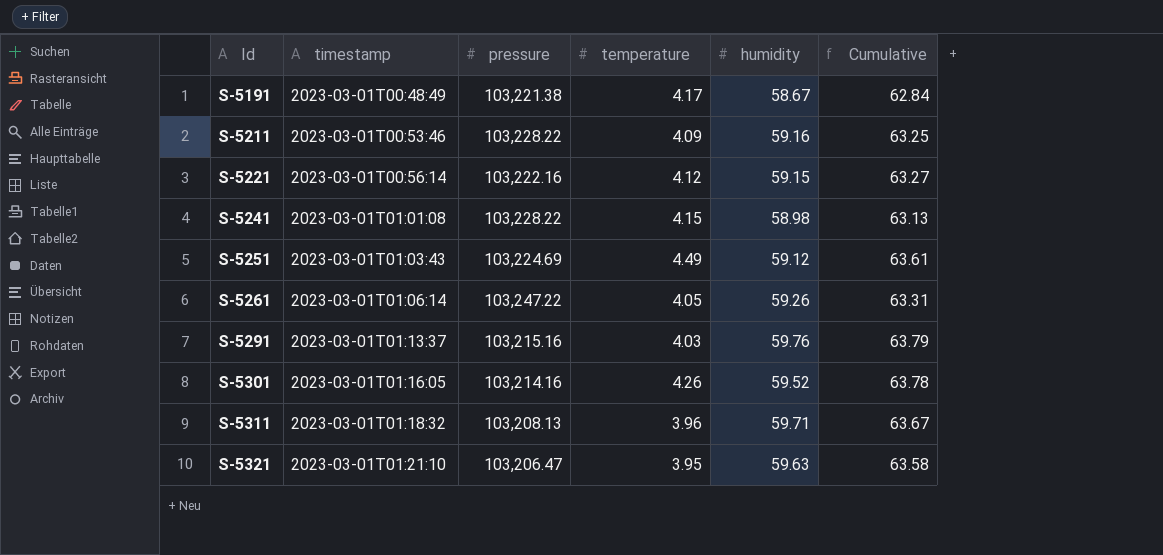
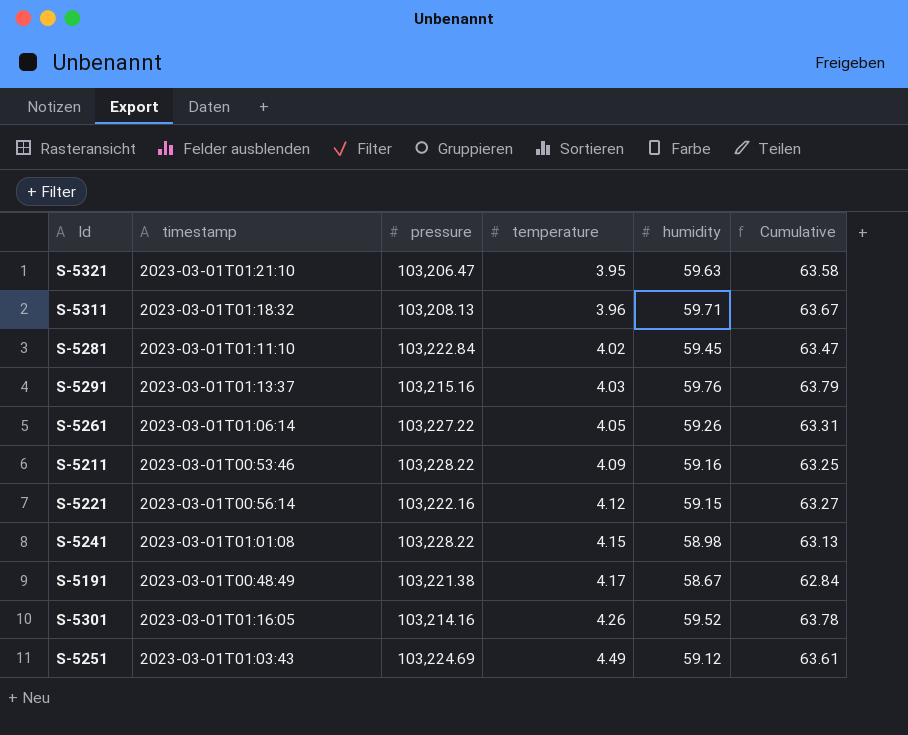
row order: Id ascending -> temperature ascending
row S-5281: none -> 2023-03-01T01:11:10 | 103,222.84 | 4.02 | 59.45 | 63.47
S-5261 | pressure: 103,247.22 -> 103,227.22

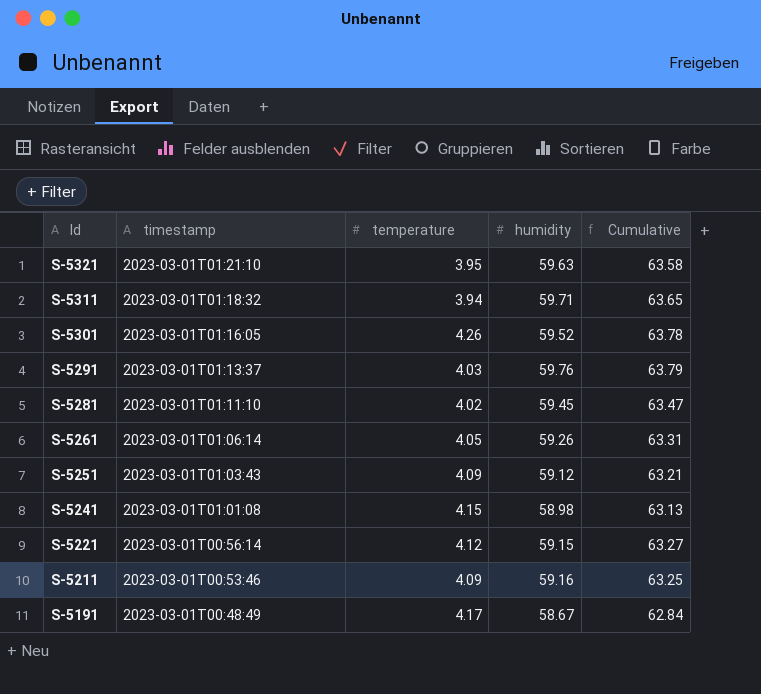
row order: temperature ascending -> Id descending
column pressure | position: 3 -> none
S-5311 | temperature: 3.96 -> 3.94
S-5311 | Cumulative: 63.67 -> 63.65
S-5251 | temperature: 4.49 -> 4.09
S-5251 | Cumulative: 63.61 -> 63.21

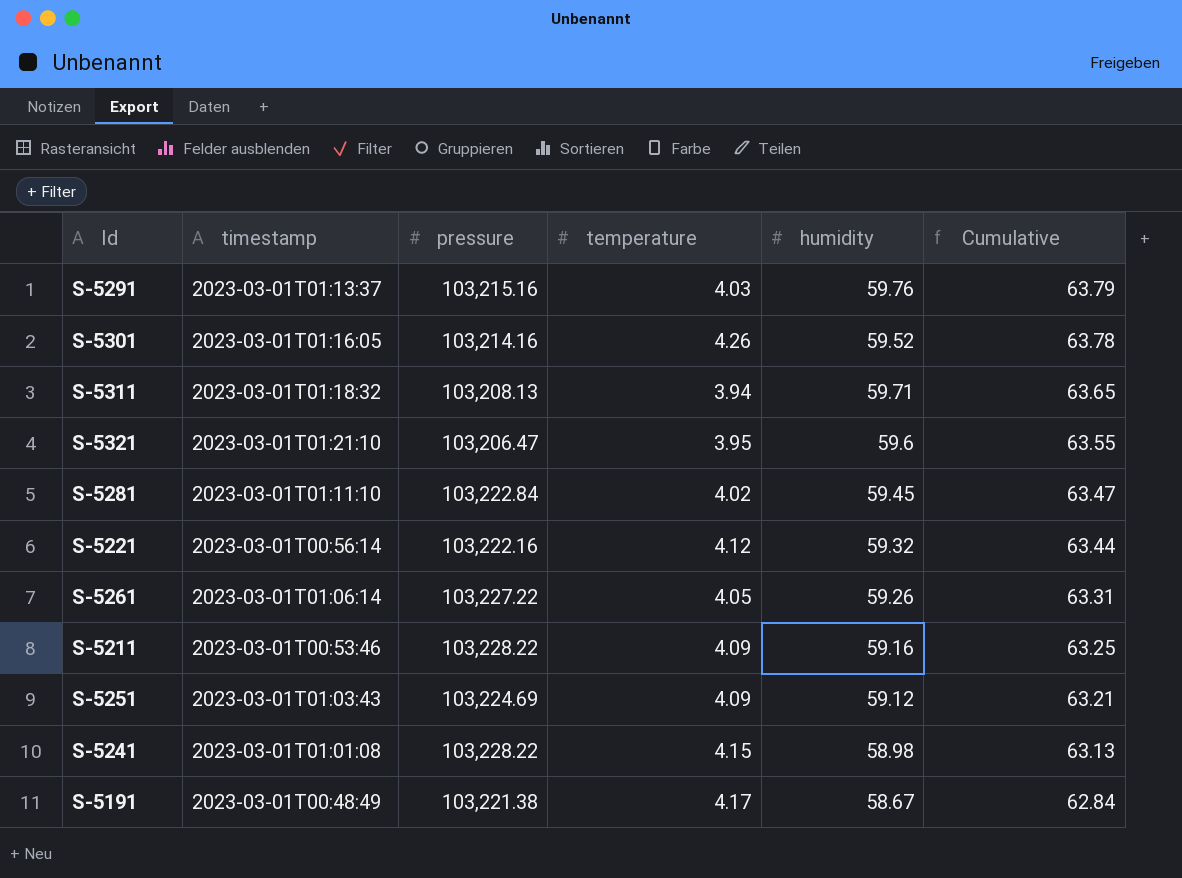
row order: Id descending -> Cumulative descending
column pressure | position: none -> 3
S-5321 | humidity: 59.63 -> 59.6
S-5321 | Cumulative: 63.58 -> 63.55
S-5221 | humidity: 59.15 -> 59.32
S-5221 | Cumulative: 63.27 -> 63.44

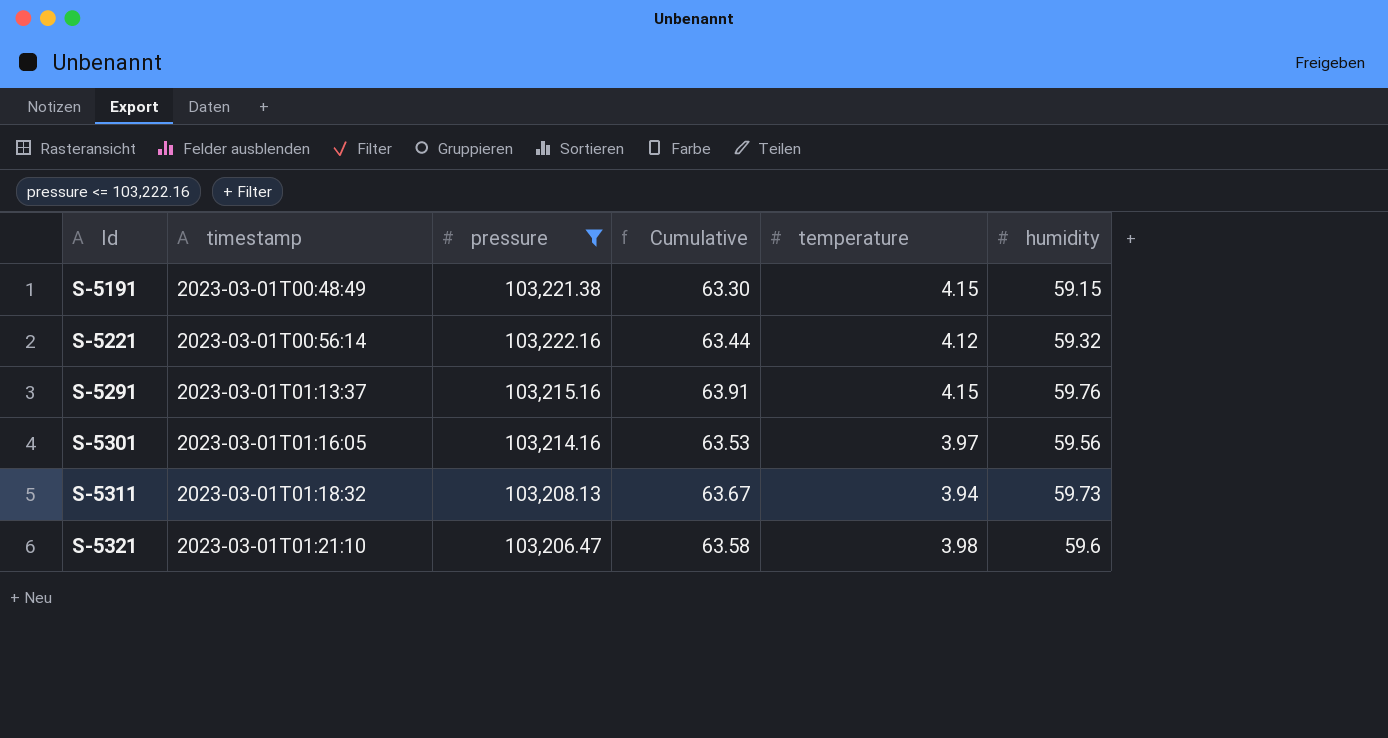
filter: none -> pressure <= 103,222.16
row order: Cumulative descending -> Id ascending
column Cumulative | position: 6 -> 4
S-5191 | Cumulative: 62.84 -> 63.30
S-5191 | temperature: 4.17 -> 4.15
S-5191 | humidity: 58.67 -> 59.15
S-5291 | Cumulative: 63.79 -> 63.91
S-5291 | temperature: 4.03 -> 4.15
S-5301 | Cumulative: 63.78 -> 63.53
S-5301 | temperature: 4.26 -> 3.97
S-5301 | humidity: 59.52 -> 59.56
S-5311 | Cumulative: 63.65 -> 63.67
S-5311 | humidity: 59.71 -> 59.73
S-5321 | Cumulative: 63.55 -> 63.58
S-5321 | temperature: 3.95 -> 3.98

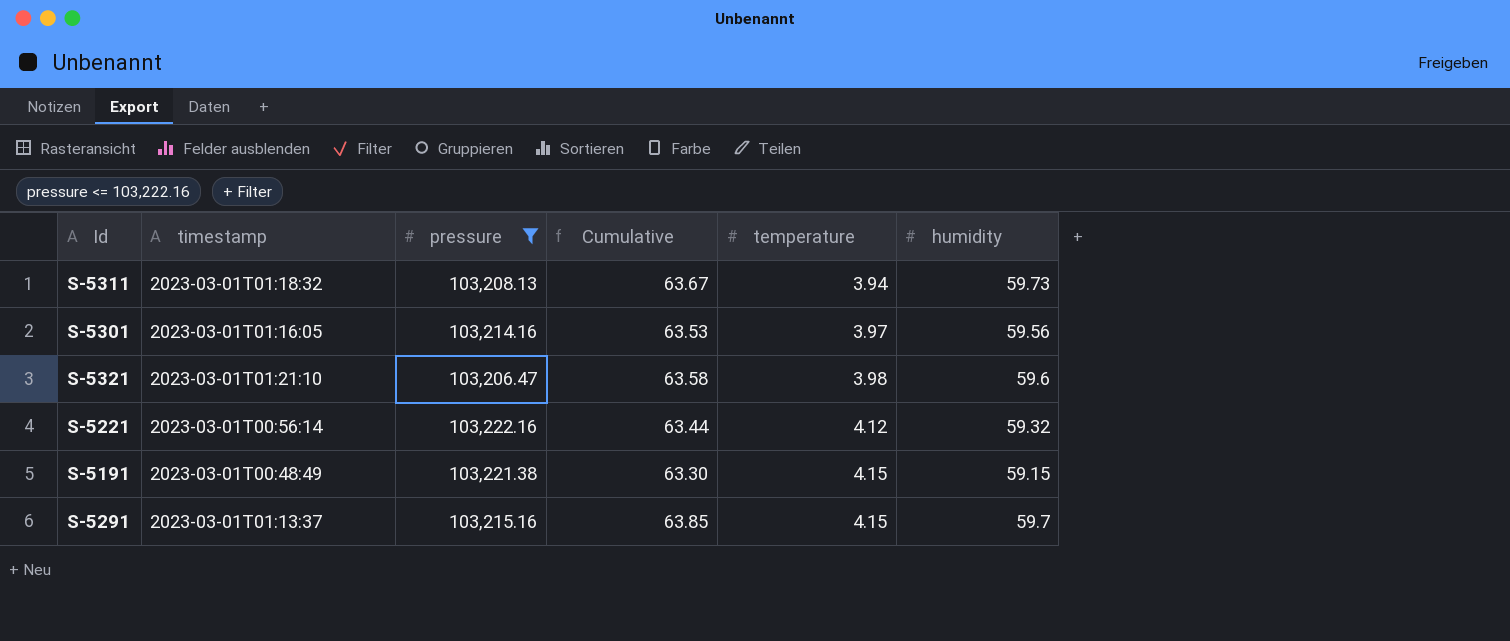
row order: Id ascending -> temperature ascending
S-5291 | Cumulative: 63.91 -> 63.85
S-5291 | humidity: 59.76 -> 59.7

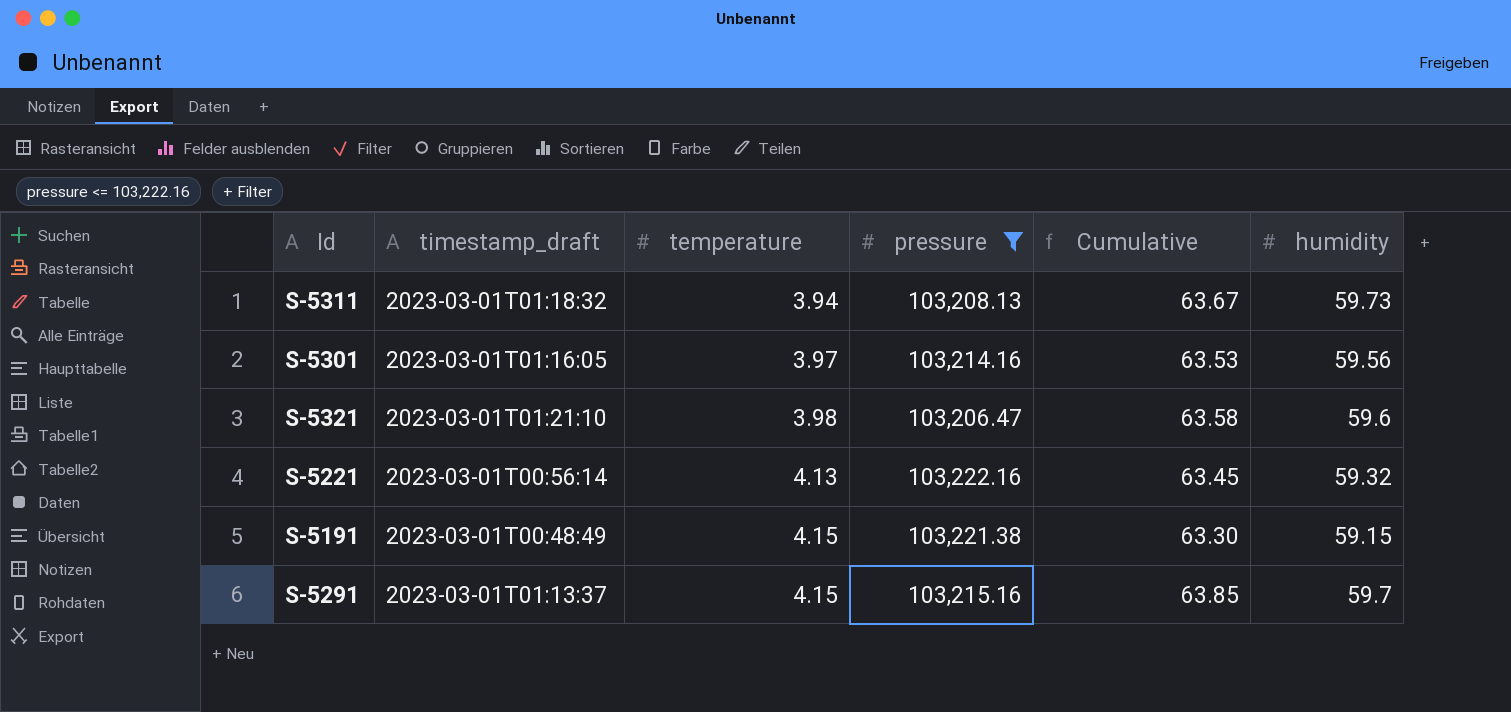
column name: timestamp -> timestamp_draft
column temperature | position: 5 -> 3
S-5221 | temperature: 4.12 -> 4.13
S-5221 | Cumulative: 63.44 -> 63.45

